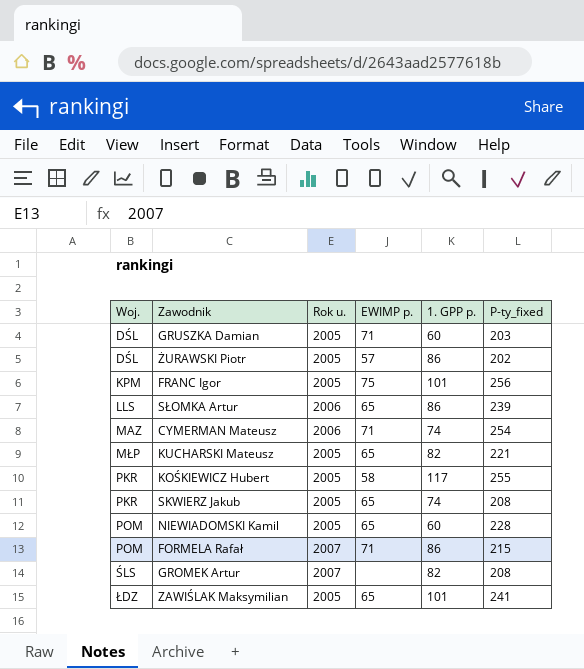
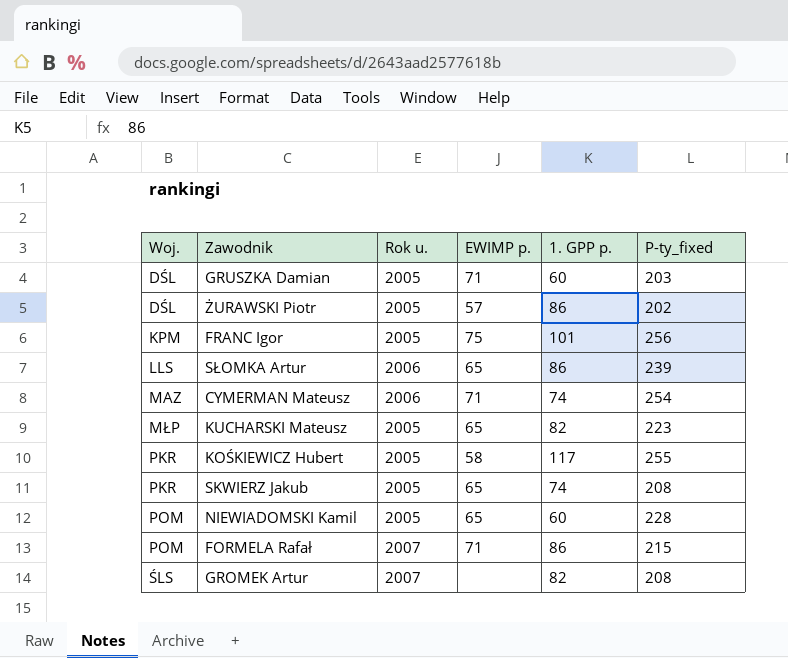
row ZAWIŚLAK Maksymilian: ŁDZ | 2005 | 65 | 101 | 241 -> none
KUCHARSKI Mateusz | P-ty_fixed: 221 -> 223

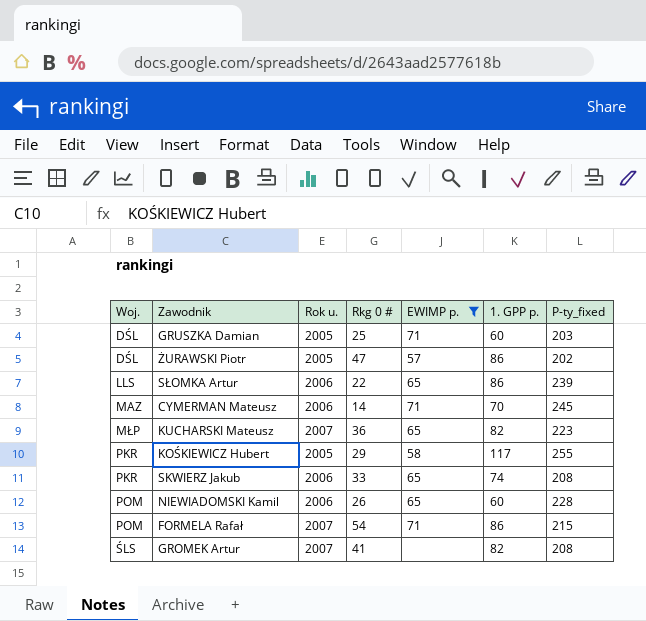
filter: none -> EWIMP p. != 75
column Rkg 0 # | position: none -> 4
CYMERMAN Mateusz | 1. GPP p.: 74 -> 70
CYMERMAN Mateusz | P-ty_fixed: 254 -> 245
KUCHARSKI Mateusz | Rok u.: 2005 -> 2007
SKWIERZ Jakub | Rok u.: 2005 -> 2006
NIEWIADOMSKI Kamil | Rok u.: 2005 -> 2006

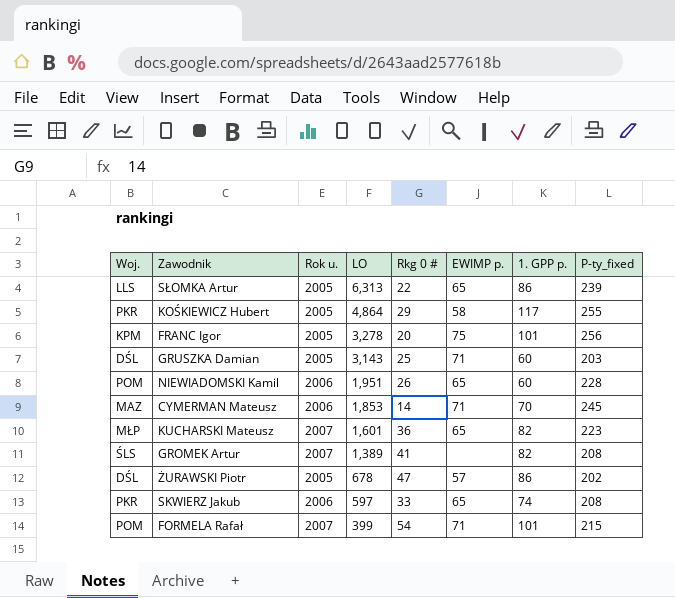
filter: EWIMP p. != 75 -> none
row order: Woj. ascending -> LO descending
column LO | position: none -> 4
SŁOMKA Artur | Rok u.: 2006 -> 2005
FORMELA Rafał | 1. GPP p.: 86 -> 101

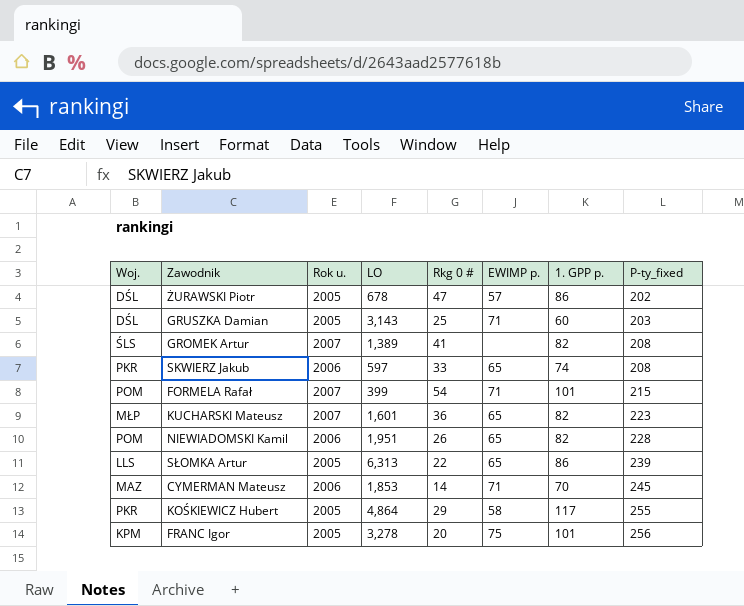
row order: LO descending -> P-ty_fixed ascending
NIEWIADOMSKI Kamil | 1. GPP p.: 60 -> 82

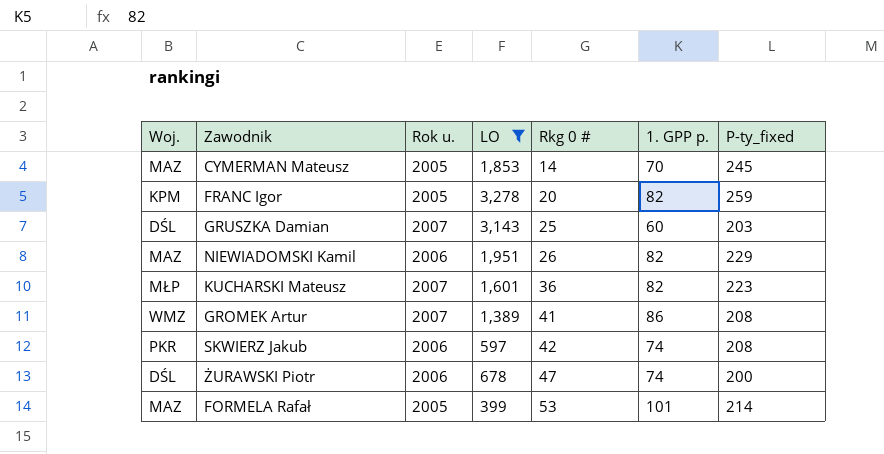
filter: none -> LO <= 3,278
row order: P-ty_fixed ascending -> Rkg 0 # ascending
column EWIMP p. | position: 6 -> none
CYMERMAN Mateusz | Rok u.: 2006 -> 2005
FRANC Igor | 1. GPP p.: 101 -> 82
FRANC Igor | P-ty_fixed: 256 -> 259
GRUSZKA Damian | Rok u.: 2005 -> 2007
NIEWIADOMSKI Kamil | Woj.: POM -> MAZ
NIEWIADOMSKI Kamil | P-ty_fixed: 228 -> 229
GROMEK Artur | Woj.: ŚLS -> WMZ
GROMEK Artur | 1. GPP p.: 82 -> 86
SKWIERZ Jakub | Rkg 0 #: 33 -> 42
ŻURAWSKI Piotr | Rok u.: 2005 -> 2006
ŻURAWSKI Piotr | 1. GPP p.: 86 -> 74
ŻURAWSKI Piotr | P-ty_fixed: 202 -> 200
FORMELA Rafał | Woj.: POM -> MAZ
FORMELA Rafał | Rok u.: 2007 -> 2005
FORMELA Rafał | Rkg 0 #: 54 -> 53
FORMELA Rafał | P-ty_fixed: 215 -> 214

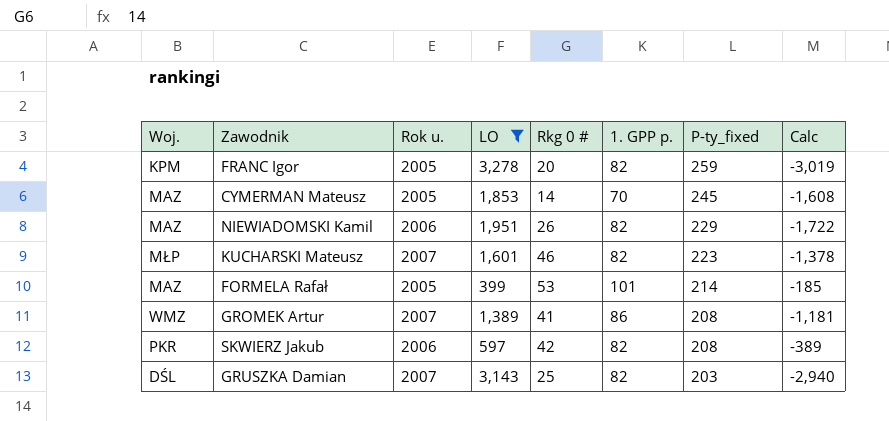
row order: Rkg 0 # ascending -> P-ty_fixed descending
column Calc | formula: none -> [P-ty_fixed] - [LO]
row ŻURAWSKI Piotr: DŚL | 2006 | 678 | 47 | 74 | 200 -> none
KUCHARSKI Mateusz | Rkg 0 #: 36 -> 46
SKWIERZ Jakub | 1. GPP p.: 74 -> 82
GRUSZKA Damian | 1. GPP p.: 60 -> 82

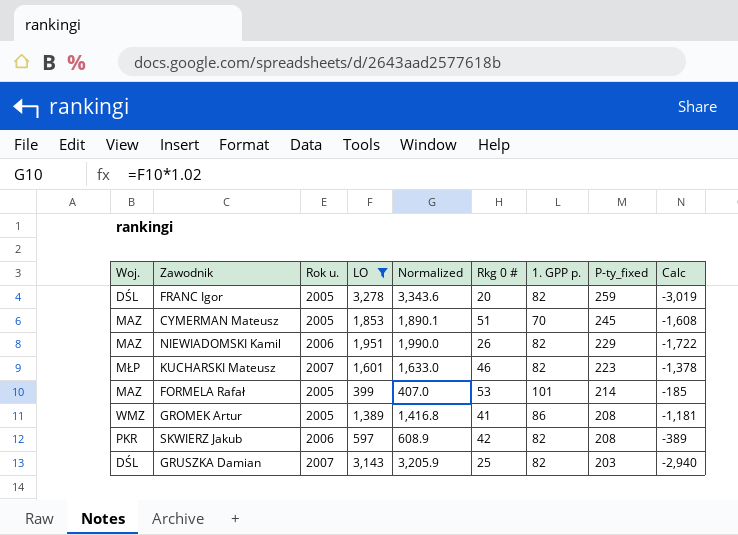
column Normalized | formula: none -> [LO] * 1.02
FRANC Igor | Woj.: KPM -> DŚL
CYMERMAN Mateusz | Rkg 0 #: 14 -> 51
GROMEK Artur | Rok u.: 2007 -> 2005

